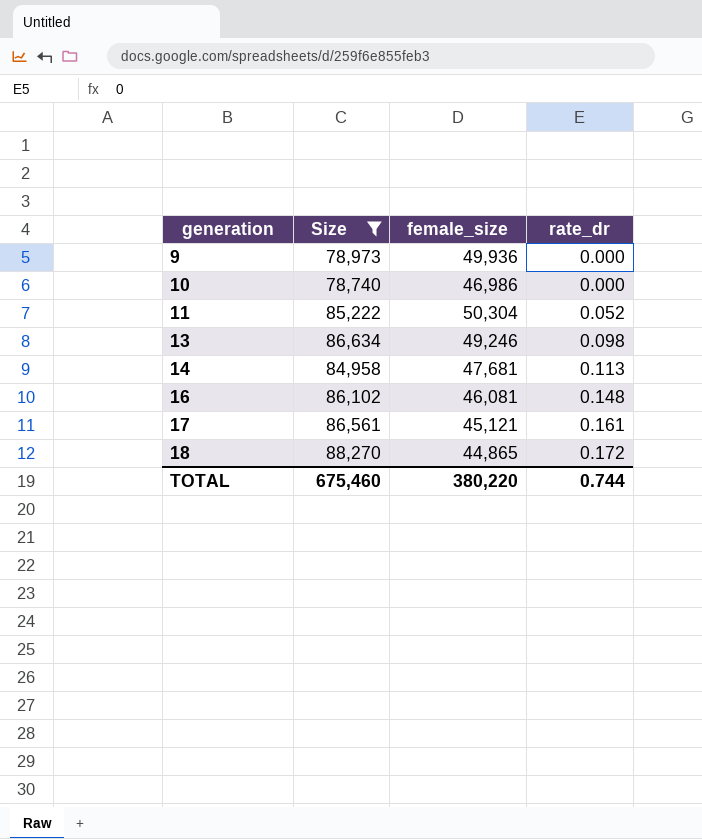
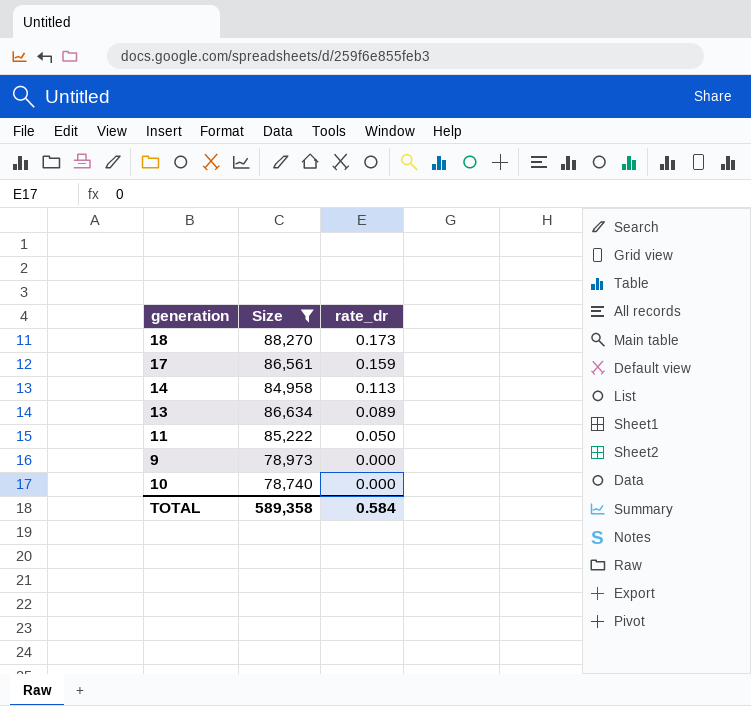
row order: generation ascending -> rate_dr descending
column female_size | position: 3 -> none
row 16: 86,102 | 46,081 | 0.148 -> none
18 | rate_dr: 0.172 -> 0.173
17 | rate_dr: 0.161 -> 0.159
13 | rate_dr: 0.098 -> 0.089
11 | rate_dr: 0.052 -> 0.050
TOTAL | Size: 675,460 -> 589,358
TOTAL | rate_dr: 0.744 -> 0.584

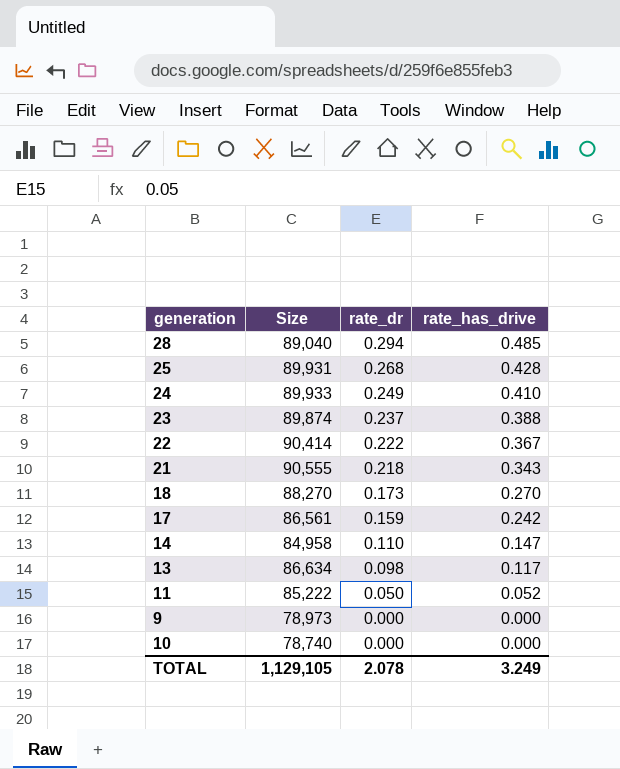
filter: Size <= 88,270 -> none
column rate_has_drive | position: none -> 4
14 | rate_dr: 0.113 -> 0.110
13 | rate_dr: 0.089 -> 0.098
TOTAL | Size: 589,358 -> 1,129,105
TOTAL | rate_dr: 0.584 -> 2.078

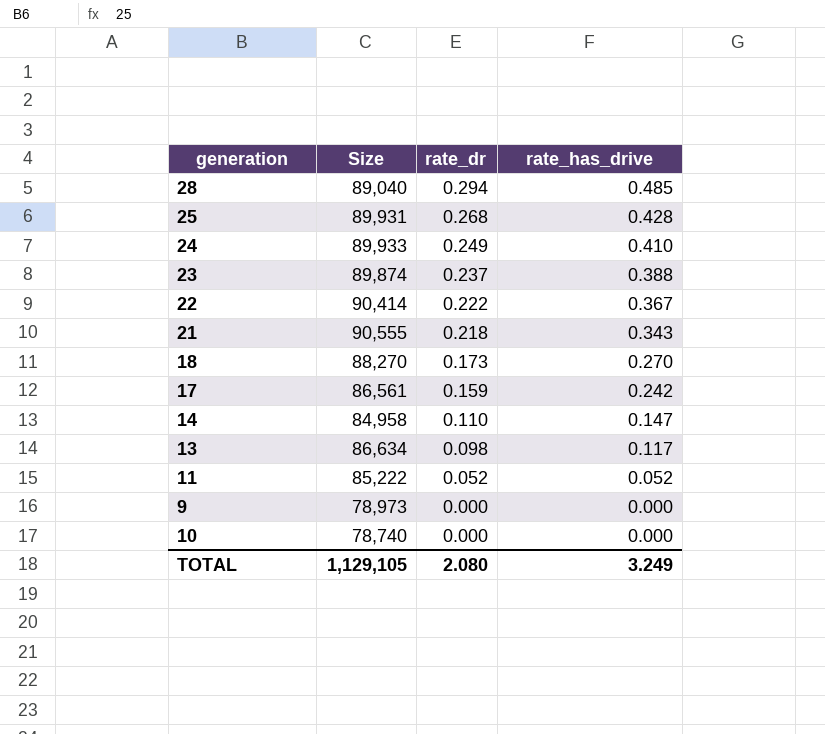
11 | rate_dr: 0.050 -> 0.052
TOTAL | rate_dr: 2.078 -> 2.080

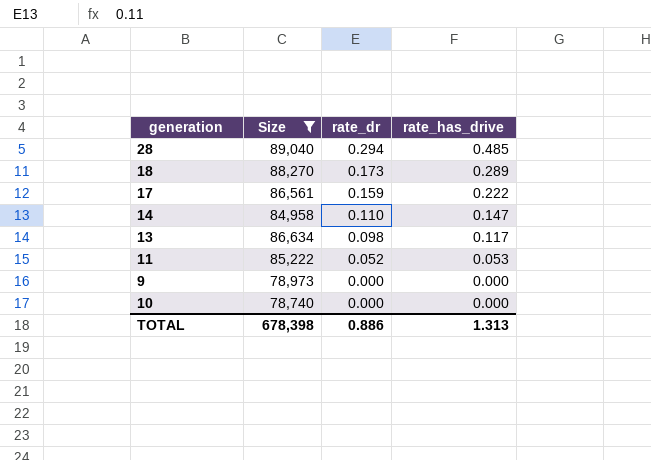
filter: none -> Size <= 89,040
18 | rate_has_drive: 0.270 -> 0.289
17 | rate_has_drive: 0.242 -> 0.222
11 | rate_has_drive: 0.052 -> 0.053
TOTAL | Size: 1,129,105 -> 678,398
TOTAL | rate_dr: 2.080 -> 0.886
TOTAL | rate_has_drive: 3.249 -> 1.313

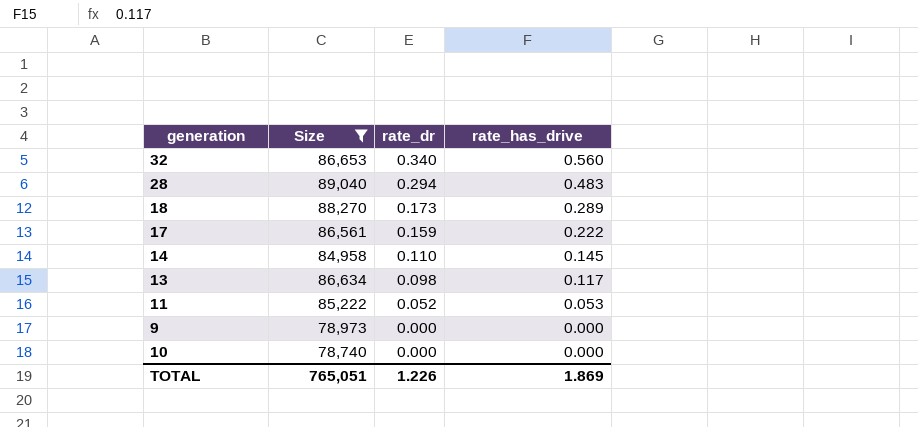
row 32: none -> 86,653 | 0.340 | 0.560
28 | rate_has_drive: 0.485 -> 0.483
14 | rate_has_drive: 0.147 -> 0.145
TOTAL | Size: 678,398 -> 765,051
TOTAL | rate_dr: 0.886 -> 1.226
TOTAL | rate_has_drive: 1.313 -> 1.869

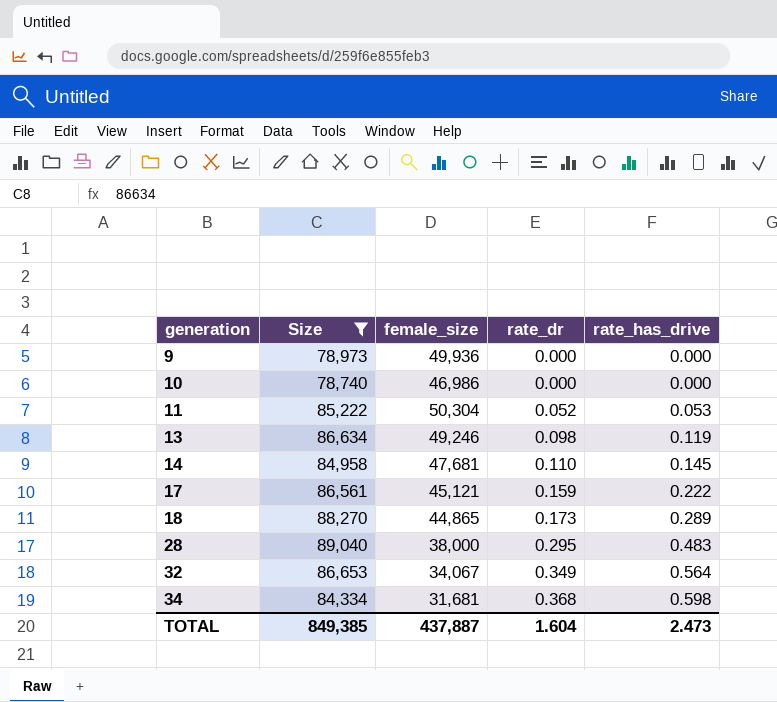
row order: rate_dr descending -> generation ascending
column female_size | position: none -> 3
13 | rate_has_drive: 0.117 -> 0.119
28 | rate_dr: 0.294 -> 0.295
32 | rate_dr: 0.340 -> 0.349
32 | rate_has_drive: 0.560 -> 0.564
row 34: none -> 84,334 | 31,681 | 0.368 | 0.598
TOTAL | Size: 765,051 -> 849,385
TOTAL | rate_dr: 1.226 -> 1.604
TOTAL | rate_has_drive: 1.869 -> 2.473

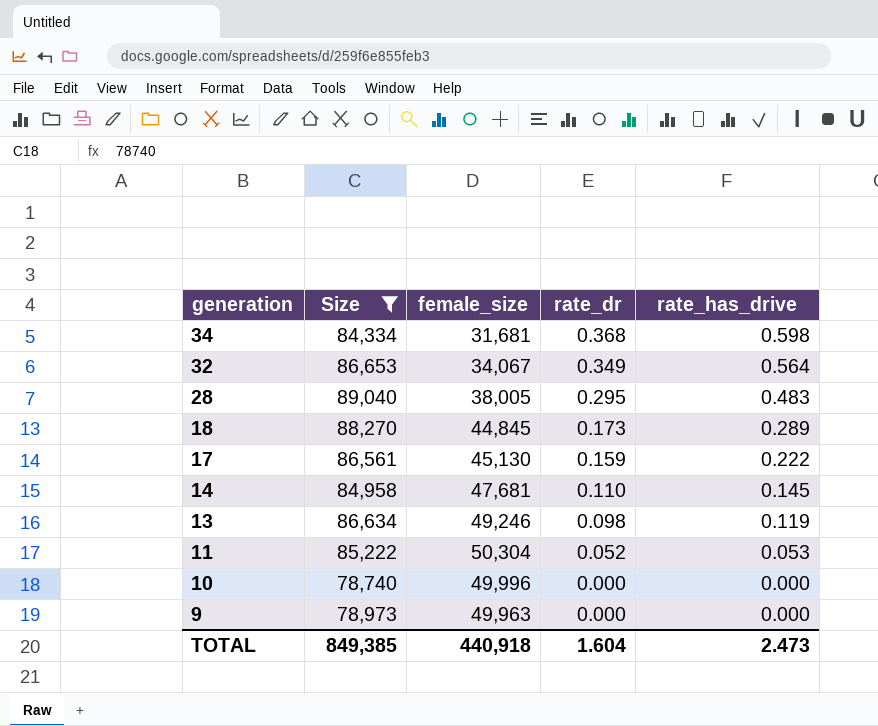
row order: generation ascending -> generation descending
28 | female_size: 38,000 -> 38,005
18 | female_size: 44,865 -> 44,845
17 | female_size: 45,121 -> 45,130
10 | female_size: 46,986 -> 49,996
9 | female_size: 49,936 -> 49,963
TOTAL | female_size: 437,887 -> 440,918

